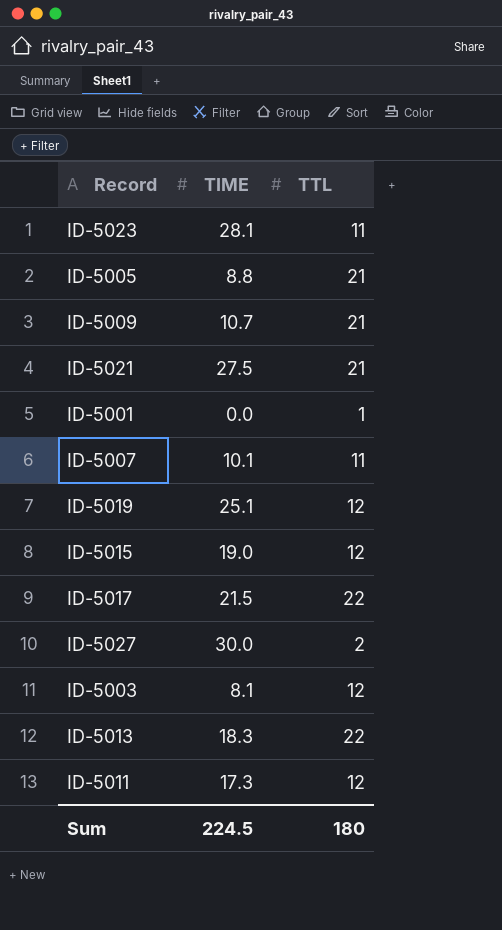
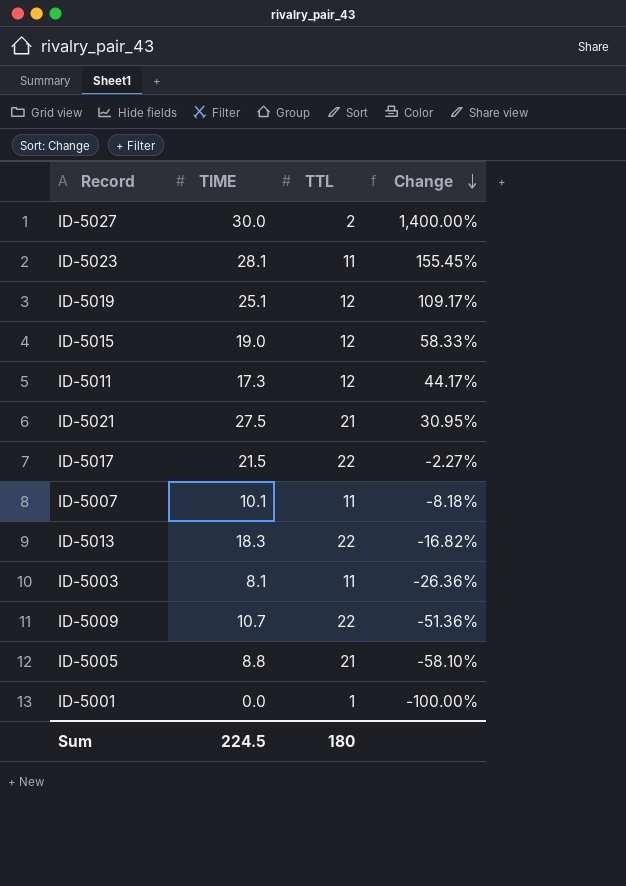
row order: none -> Change descending
column Change | formula: none -> ([TIME] - [TTL]) / [TTL]
ID-5003 | TTL: 12 -> 11
ID-5009 | TTL: 21 -> 22

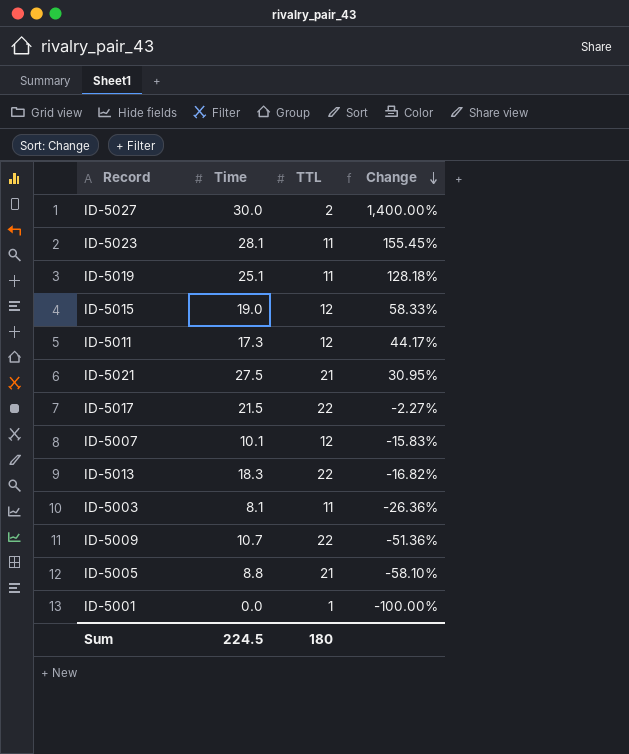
column name: TIME -> Time
ID-5019 | TTL: 12 -> 11
ID-5019 | Change: 109.17% -> 128.18%
ID-5007 | TTL: 11 -> 12
ID-5007 | Change: -8.18% -> -15.83%

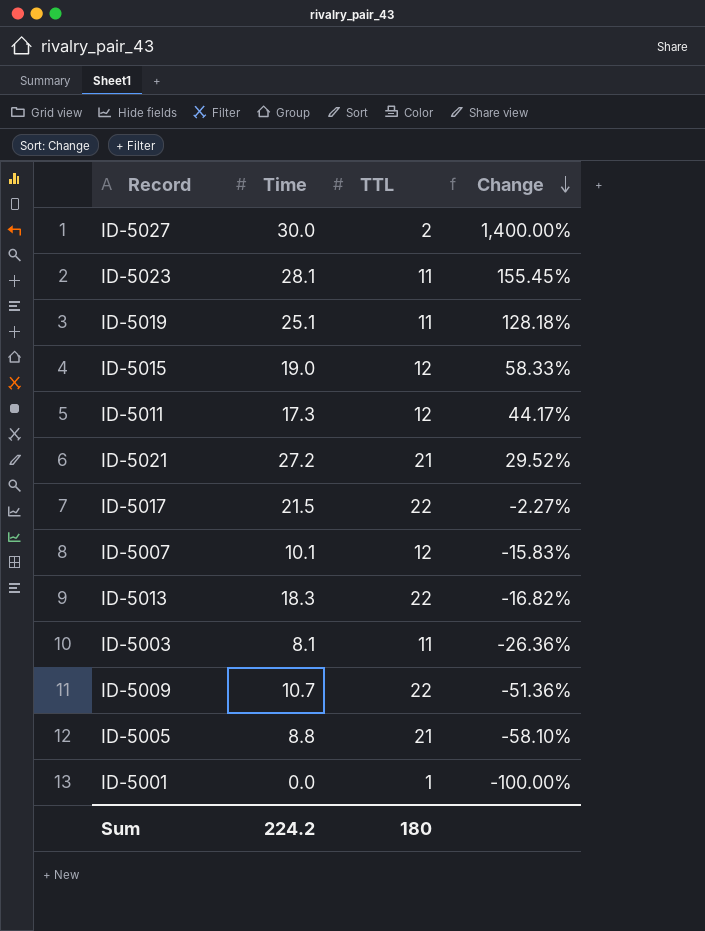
ID-5021 | Time: 27.5 -> 27.2
ID-5021 | Change: 30.95% -> 29.52%
Sum | Time: 224.5 -> 224.2

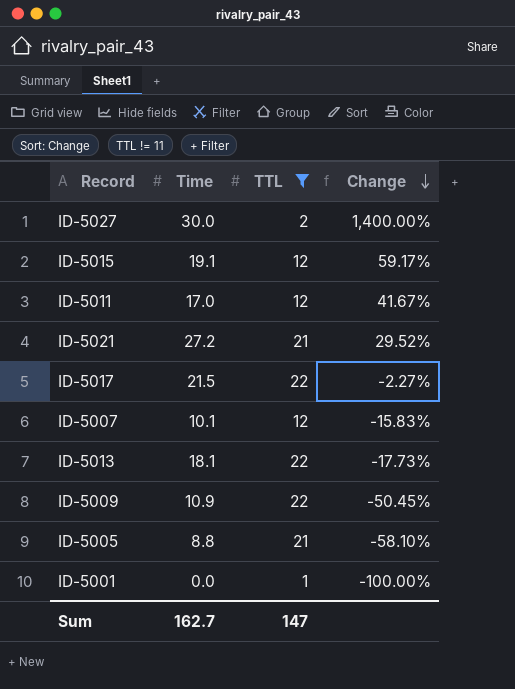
filter: none -> TTL != 11
ID-5015 | Time: 19.0 -> 19.1
ID-5015 | Change: 58.33% -> 59.17%
ID-5011 | Time: 17.3 -> 17.0
ID-5011 | Change: 44.17% -> 41.67%
ID-5013 | Time: 18.3 -> 18.1
ID-5013 | Change: -16.82% -> -17.73%
ID-5009 | Time: 10.7 -> 10.9
ID-5009 | Change: -51.36% -> -50.45%
Sum | Time: 224.2 -> 162.7
Sum | TTL: 180 -> 147

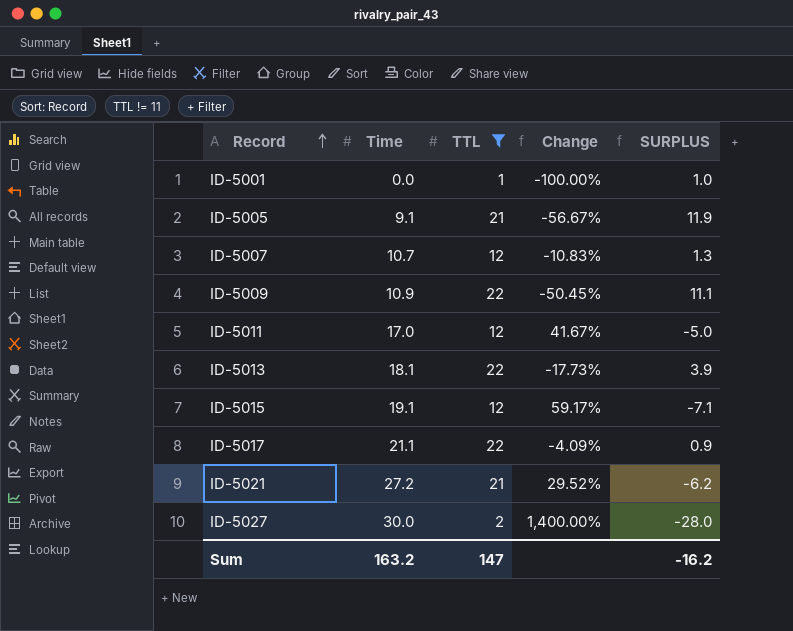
row order: Change descending -> Record ascending
column SURPLUS | formula: none -> [TTL] - [Time]
ID-5005 | Time: 8.8 -> 9.1
ID-5005 | Change: -58.10% -> -56.67%
ID-5007 | Time: 10.1 -> 10.7
ID-5007 | Change: -15.83% -> -10.83%
ID-5017 | Time: 21.5 -> 21.1
ID-5017 | Change: -2.27% -> -4.09%
Sum | Time: 162.7 -> 163.2

